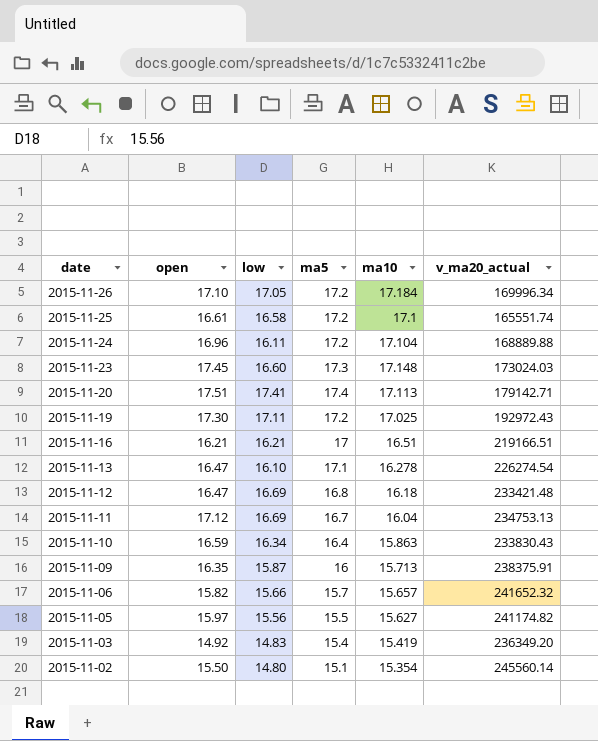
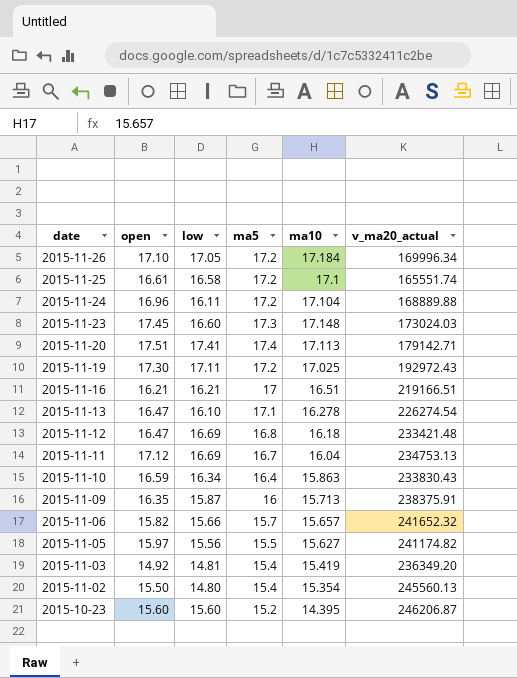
2015-11-03 | low: 14.83 -> 14.81
2015-11-02 | ma5: 15.1 -> 15.4
2015-11-02 | v_ma20_actual: 245560.14 -> 245560.13
row 2015-10-23: none -> 15.60 | 15.60 | 15.2 | 14.395 | 246206.87

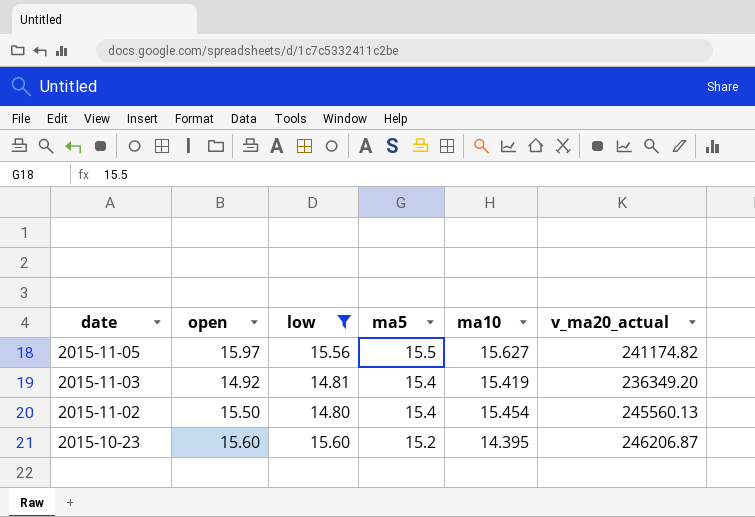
filter: none -> low <= 15.60
2015-11-02 | ma10: 15.354 -> 15.454

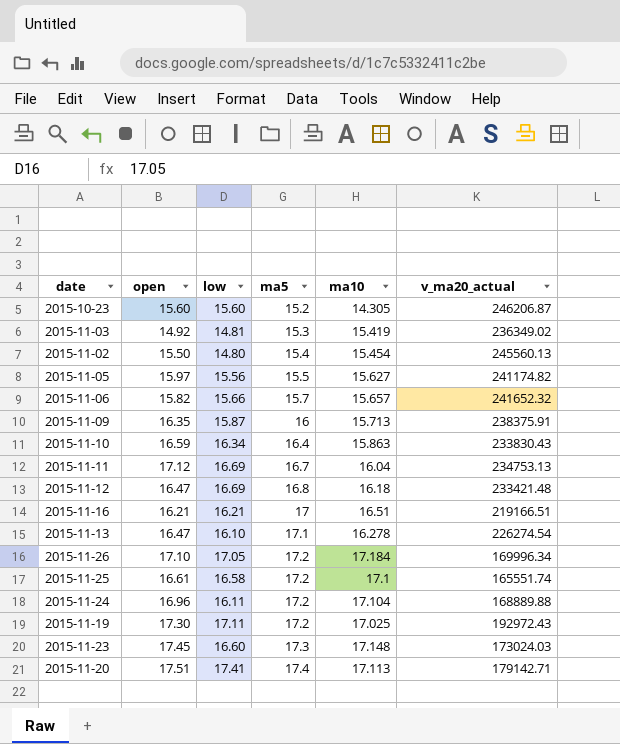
filter: low <= 15.60 -> none
row order: date descending -> ma5 ascending
2015-10-23 | ma10: 14.395 -> 14.305
2015-11-03 | ma5: 15.4 -> 15.3
2015-11-03 | v_ma20_actual: 236349.20 -> 236349.02

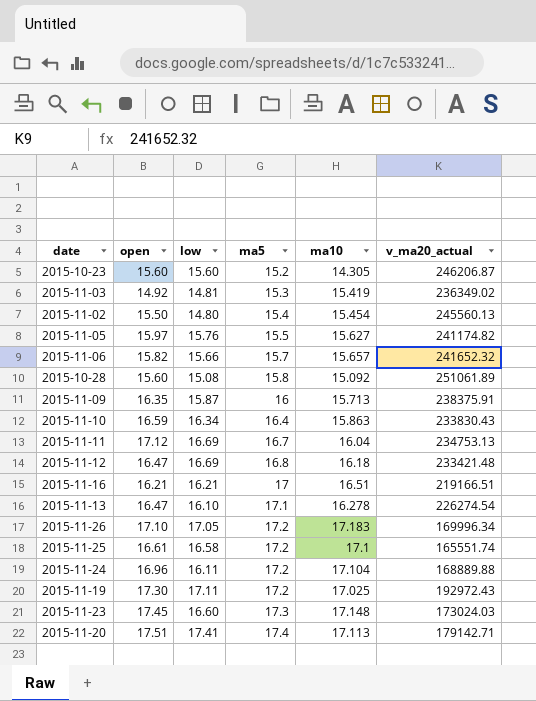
2015-11-05 | low: 15.56 -> 15.76
row 2015-10-28: none -> 15.60 | 15.08 | 15.8 | 15.092 | 251061.89
2015-11-26 | ma10: 17.184 -> 17.183

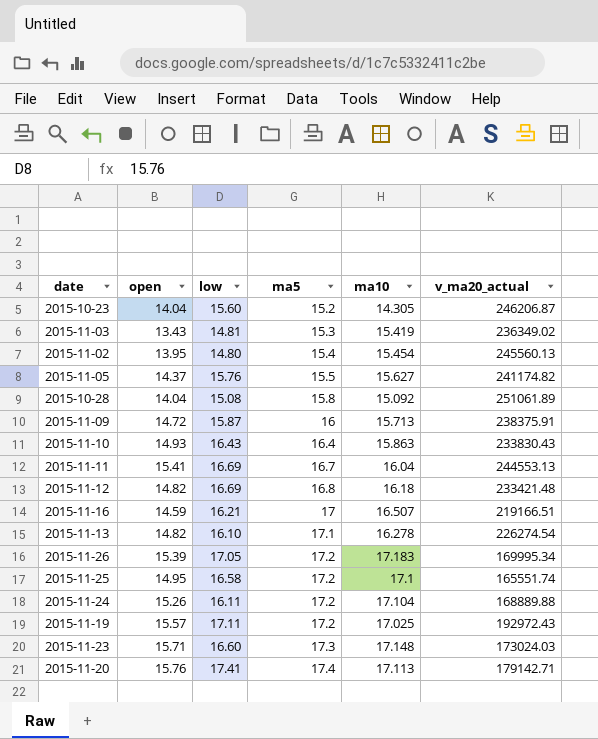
row 2015-11-06: 15.82 | 15.66 | 15.7 | 15.657 | 241652.32 -> none
2015-10-23 | open: 15.60 -> 14.04
2015-11-03 | open: 14.92 -> 13.43
2015-11-02 | open: 15.50 -> 13.95
2015-11-05 | open: 15.97 -> 14.37
2015-10-28 | open: 15.60 -> 14.04
2015-11-09 | open: 16.35 -> 14.72
2015-11-10 | open: 16.59 -> 14.93
2015-11-10 | low: 16.34 -> 16.43
2015-11-11 | open: 17.12 -> 15.41
2015-11-11 | v_ma20_actual: 234753.13 -> 244553.13
2015-11-12 | open: 16.47 -> 14.82
2015-11-16 | open: 16.21 -> 14.59
2015-11-16 | ma10: 16.51 -> 16.507
2015-11-13 | open: 16.47 -> 14.82
2015-11-26 | open: 17.10 -> 15.39
2015-11-26 | v_ma20_actual: 169996.34 -> 169995.34
2015-11-25 | open: 16.61 -> 14.95
2015-11-24 | open: 16.96 -> 15.26
2015-11-19 | open: 17.30 -> 15.57
2015-11-23 | open: 17.45 -> 15.71
2015-11-20 | open: 17.51 -> 15.76

